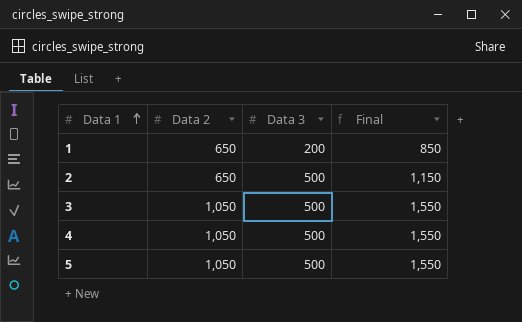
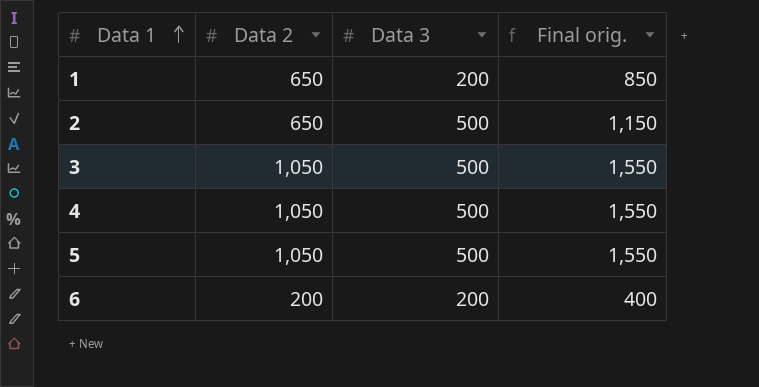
column name: Final -> Final orig.
row 6: none -> 200 | 200 | 400

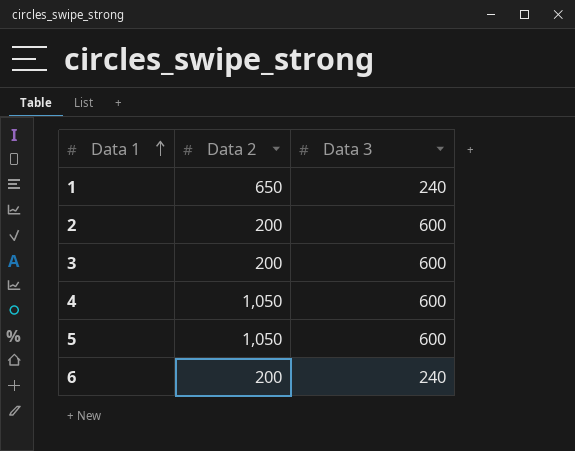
column Final orig. | formula: [Data 2] + [Data 3] -> none
1 | Data 3: 200 -> 240
2 | Data 2: 650 -> 200
2 | Data 3: 500 -> 600
3 | Data 2: 1,050 -> 200
3 | Data 3: 500 -> 600
4 | Data 3: 500 -> 600
5 | Data 3: 500 -> 600
6 | Data 3: 200 -> 240

